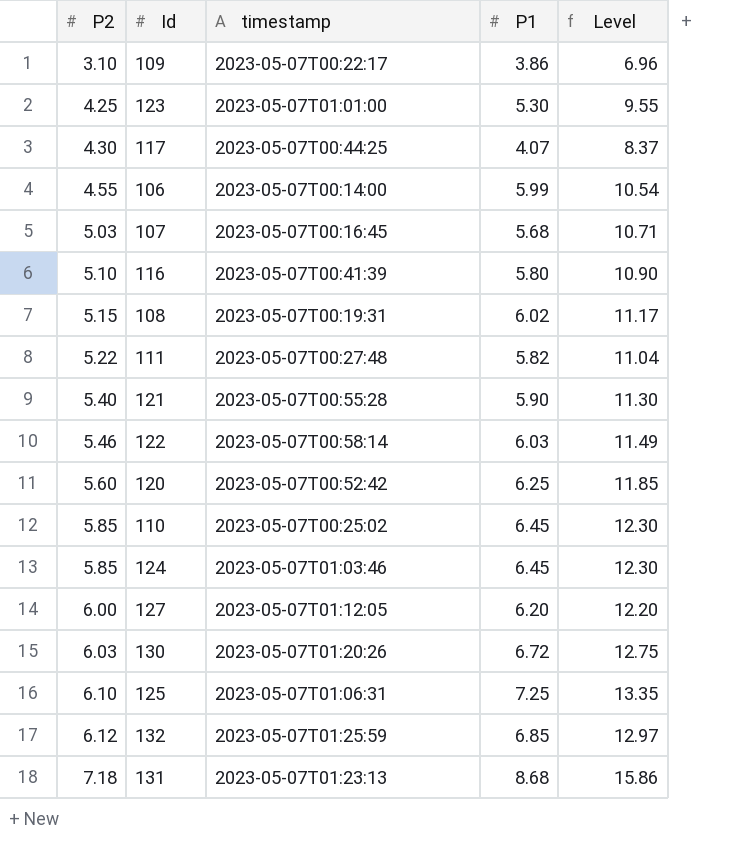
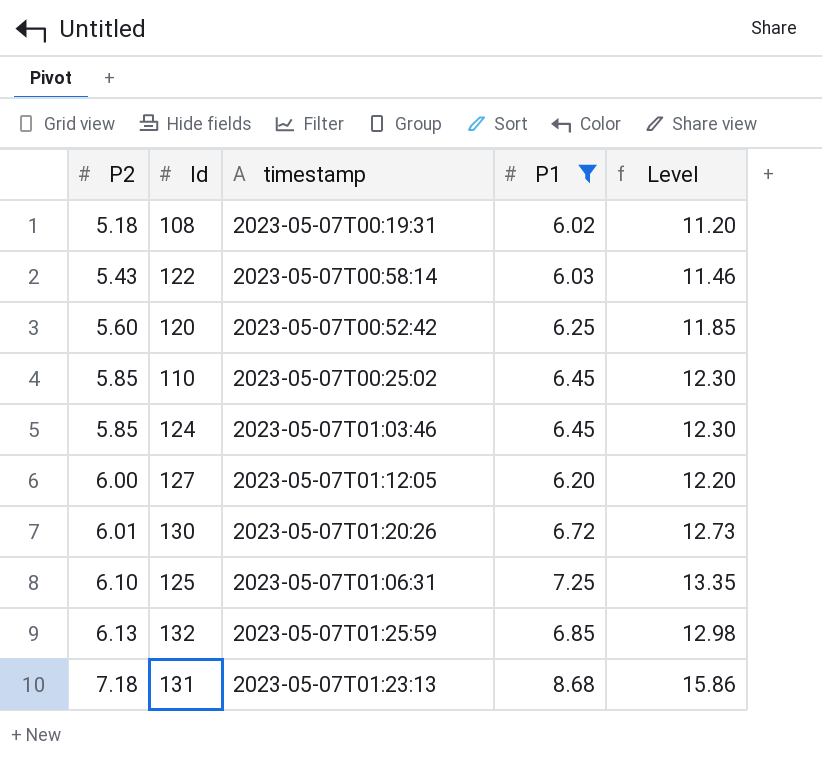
filter: none -> P1 >= 6.02
108 | P2: 5.15 -> 5.18
108 | Level: 11.17 -> 11.20
122 | P2: 5.46 -> 5.43
122 | Level: 11.49 -> 11.46
130 | P2: 6.03 -> 6.01
130 | Level: 12.75 -> 12.73
132 | P2: 6.12 -> 6.13
132 | Level: 12.97 -> 12.98

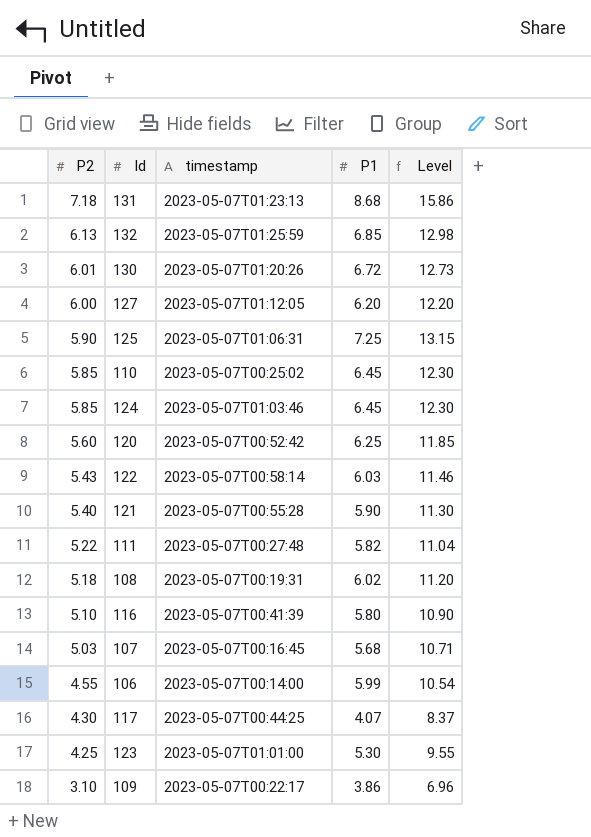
filter: P1 >= 6.02 -> none
row order: P2 ascending -> P2 descending
125 | P2: 6.10 -> 5.90
125 | Level: 13.35 -> 13.15

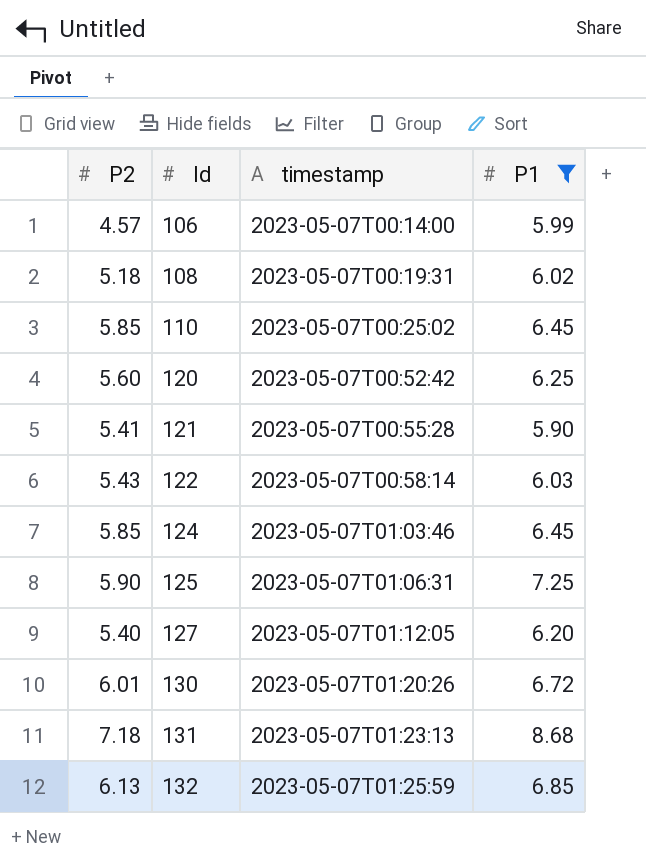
filter: none -> P1 >= 5.90
row order: P2 descending -> Id ascending
column Level | formula: [P2] + [P1] -> none
106 | P2: 4.55 -> 4.57
121 | P2: 5.40 -> 5.41
127 | P2: 6.00 -> 5.40

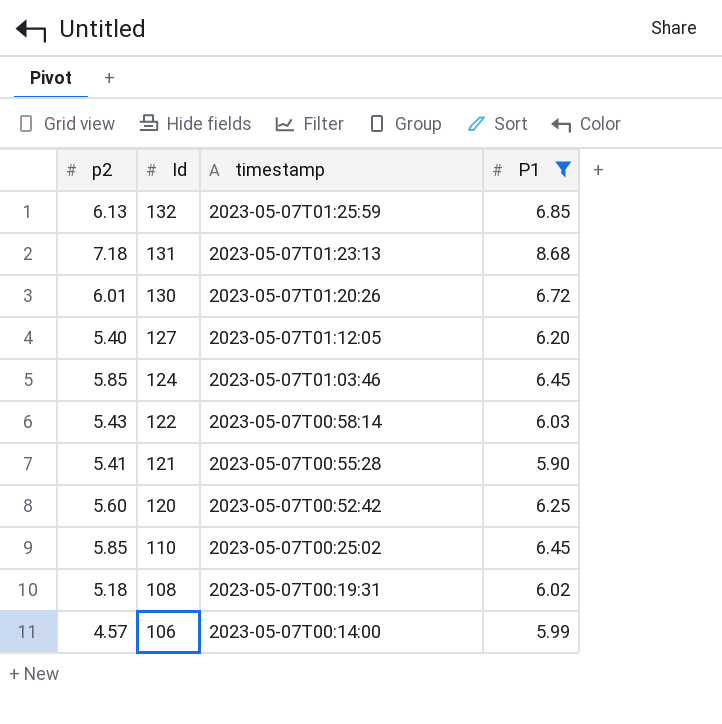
row order: Id ascending -> Id descending
column name: P2 -> p2
row 125: 5.90 | 2023-05-07T01:06:31 | 7.25 -> none

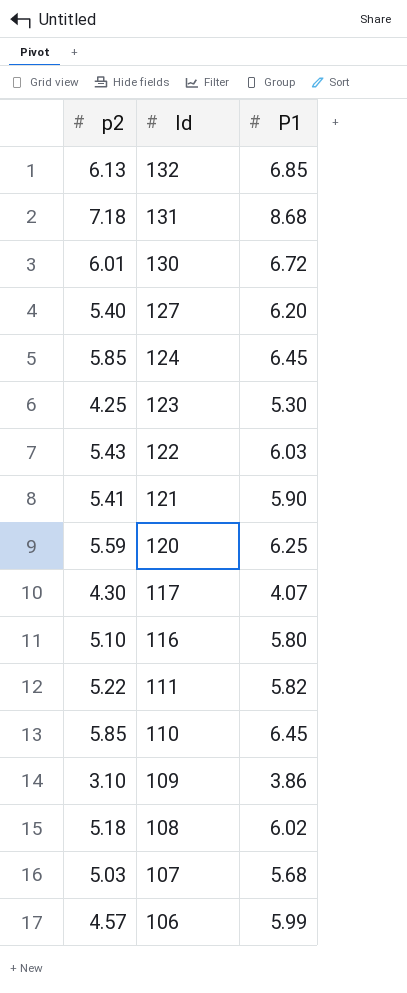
filter: P1 >= 5.90 -> none
column timestamp | position: 3 -> none
120 | p2: 5.60 -> 5.59

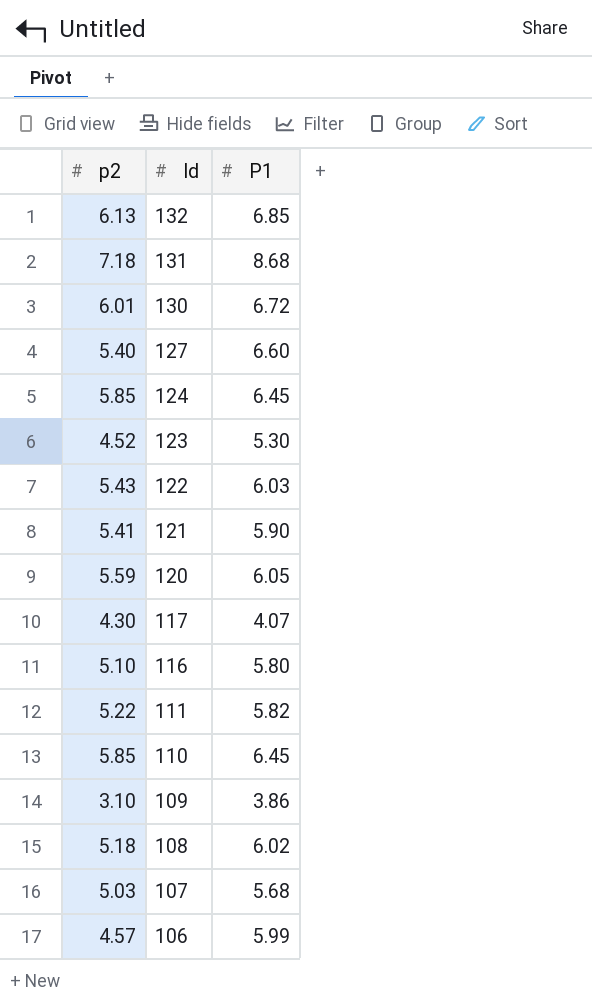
127 | P1: 6.20 -> 6.60
123 | p2: 4.25 -> 4.52
120 | P1: 6.25 -> 6.05

